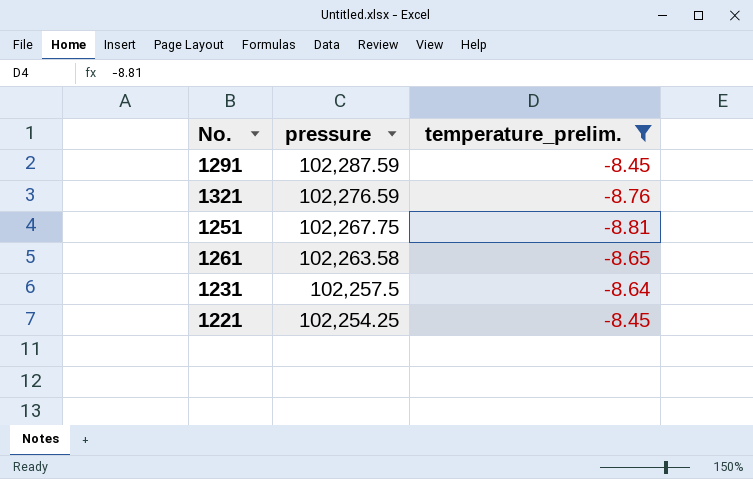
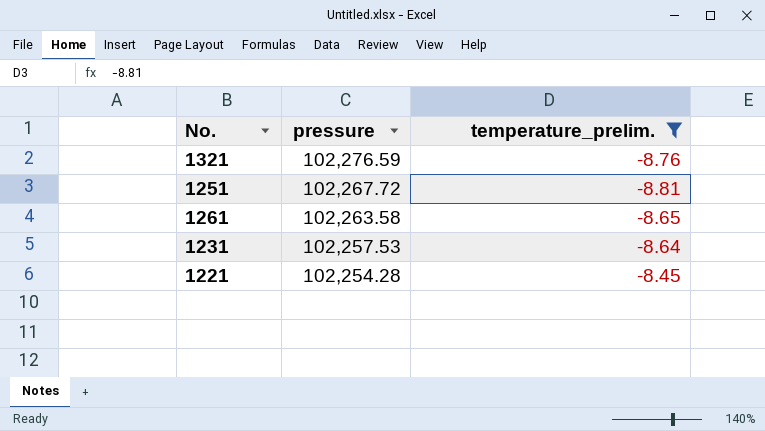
row 1291: 102,287.59 | -8.45 -> none
1251 | pressure: 102,267.75 -> 102,267.72
1231 | pressure: 102,257.5 -> 102,257.53
1221 | pressure: 102,254.25 -> 102,254.28

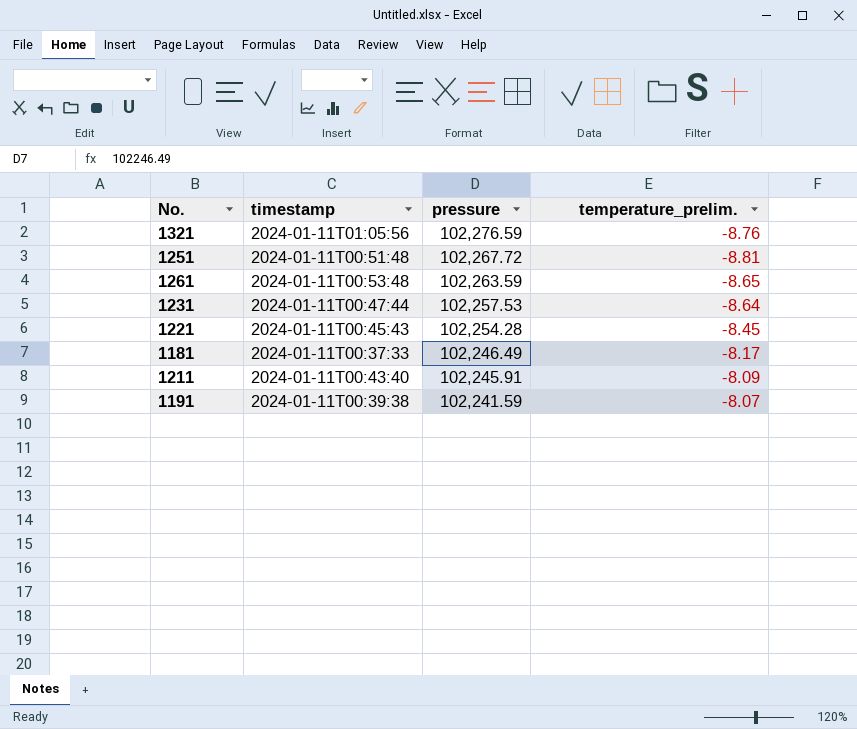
filter: temperature_prelim. <= -8.45 -> none
column timestamp | position: none -> 2
1261 | pressure: 102,263.58 -> 102,263.59

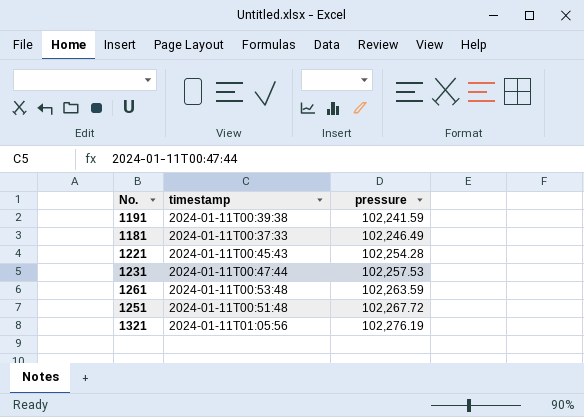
row order: pressure descending -> pressure ascending
column temperature_prelim. | position: 4 -> none
row 1211: 2024-01-11T00:43:40 | 102,245.91 | -8.09 -> none
1321 | pressure: 102,276.59 -> 102,276.19

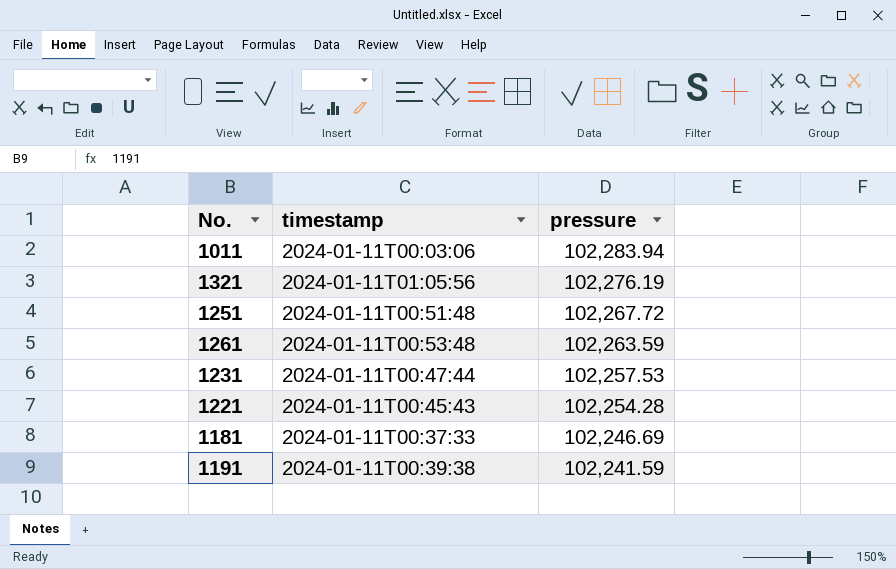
row order: pressure ascending -> pressure descending
row 1011: none -> 2024-01-11T00:03:06 | 102,283.94
1181 | pressure: 102,246.49 -> 102,246.69

